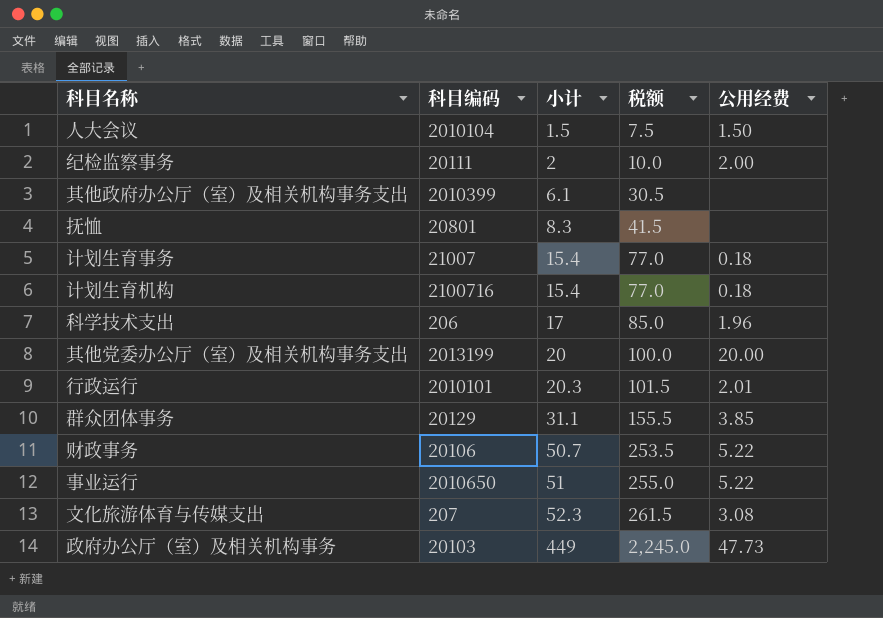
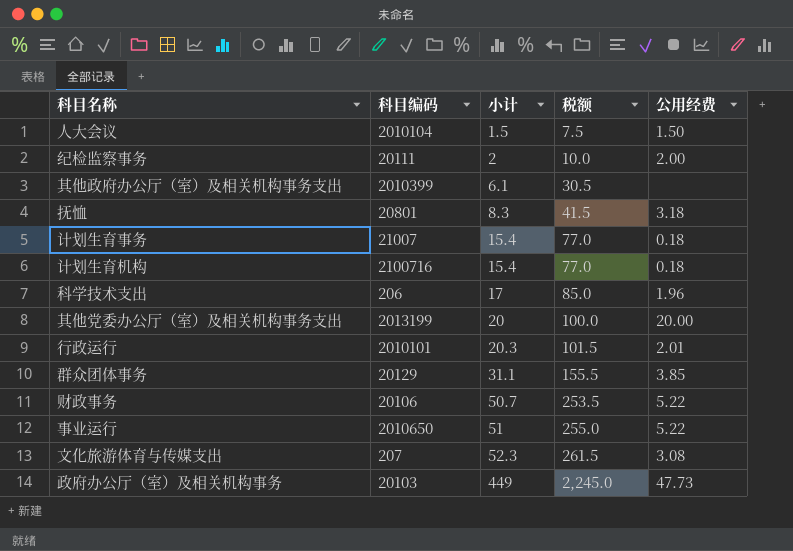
抚恤 | 公用经费: none -> 3.18

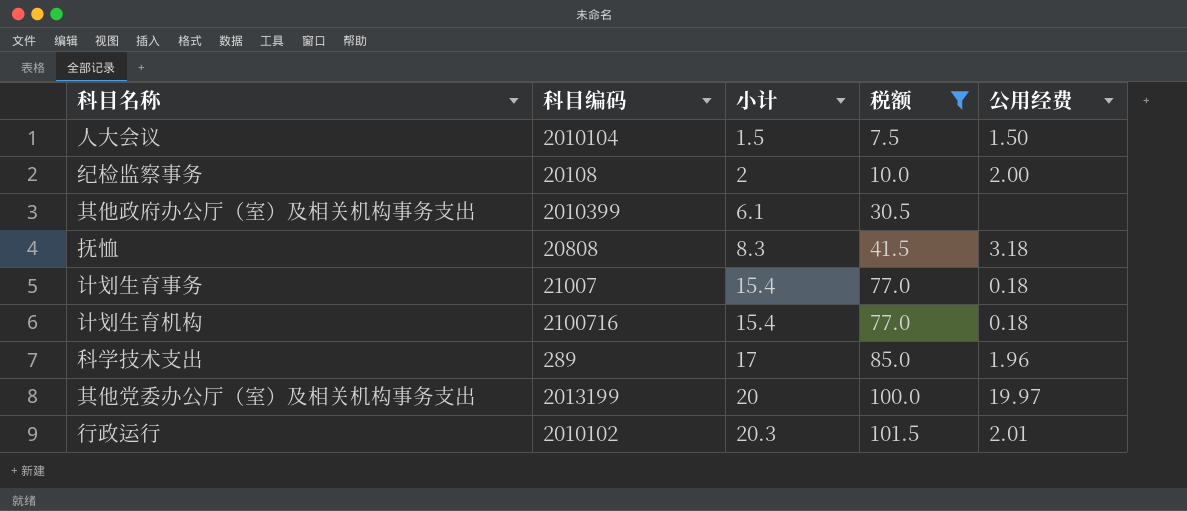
filter: none -> 税额 <= 101.5
纪检监察事务 | 科目编码: 20111 -> 20108
抚恤 | 科目编码: 20801 -> 20808
科学技术支出 | 科目编码: 206 -> 289
其他党委办公厅（室）及相关机构事务支出 | 公用经费: 20.00 -> 19.97
行政运行 | 科目编码: 2010101 -> 2010102

